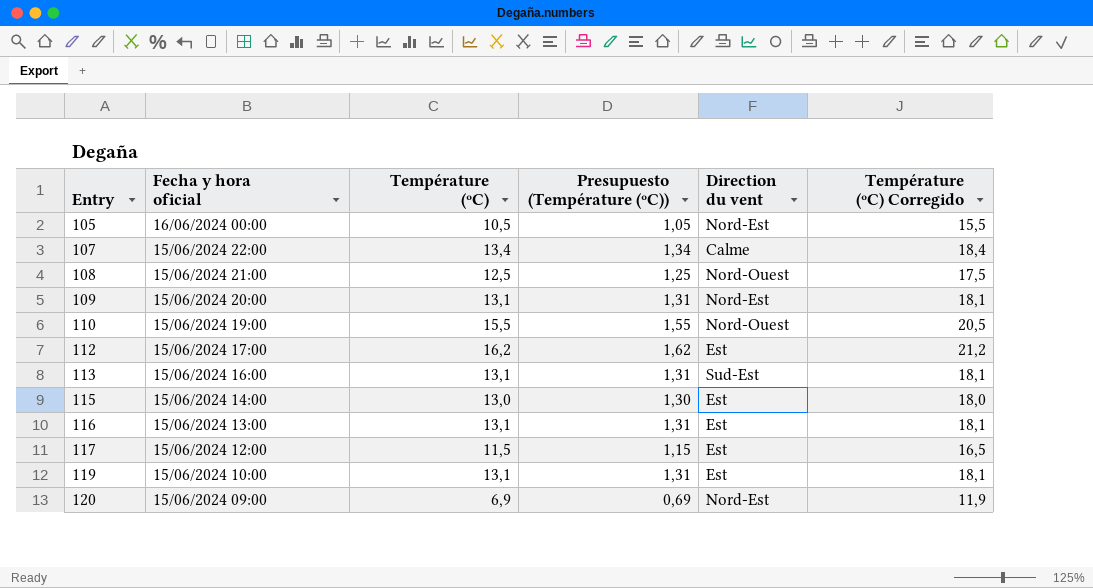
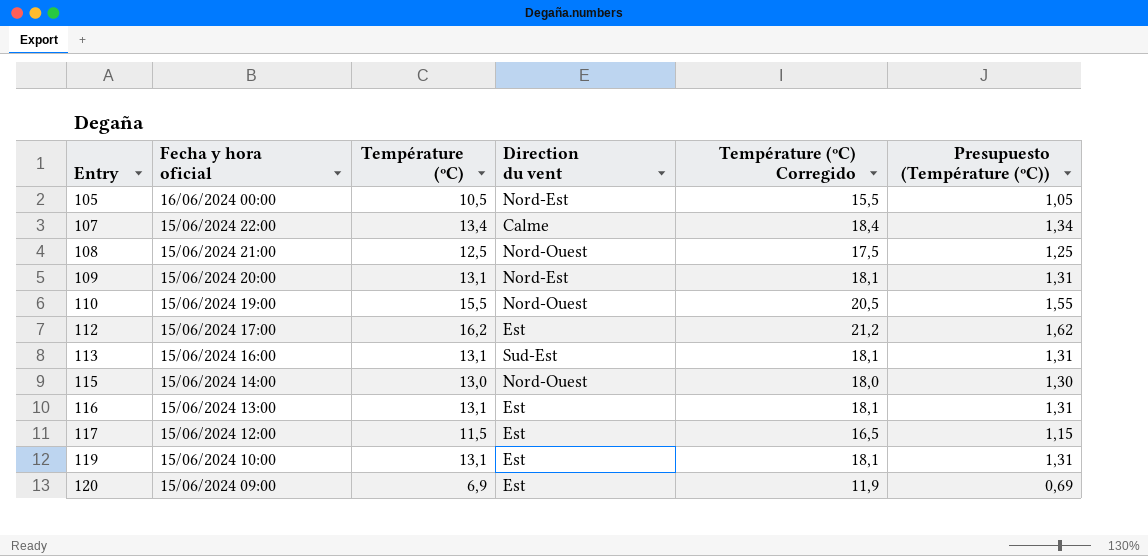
column Presupuesto (Température (ºC)) | position: 4 -> 6
115 | Direction du vent: Est -> Nord-Ouest
120 | Direction du vent: Nord-Est -> Est

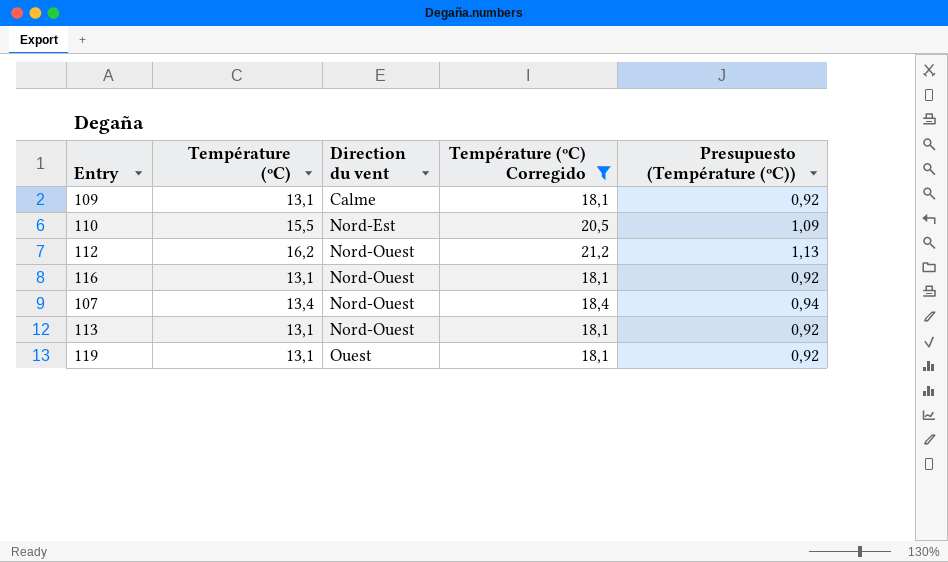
filter: none -> Température (ºC) Corregido >= 18,1
row order: Entry ascending -> Direction du vent ascending
column Fecha y hora oficial | position: 2 -> none
column Presupuesto (Température (ºC)) | formula: [Température (ºC)] * 0,1 -> [Température (ºC)] * 0,07
109 | Direction du vent: Nord-Est -> Calme
110 | Direction du vent: Nord-Ouest -> Nord-Est
112 | Direction du vent: Est -> Nord-Ouest
116 | Direction du vent: Est -> Nord-Ouest
107 | Direction du vent: Calme -> Nord-Ouest
113 | Direction du vent: Sud-Est -> Nord-Ouest
119 | Direction du vent: Est -> Ouest

